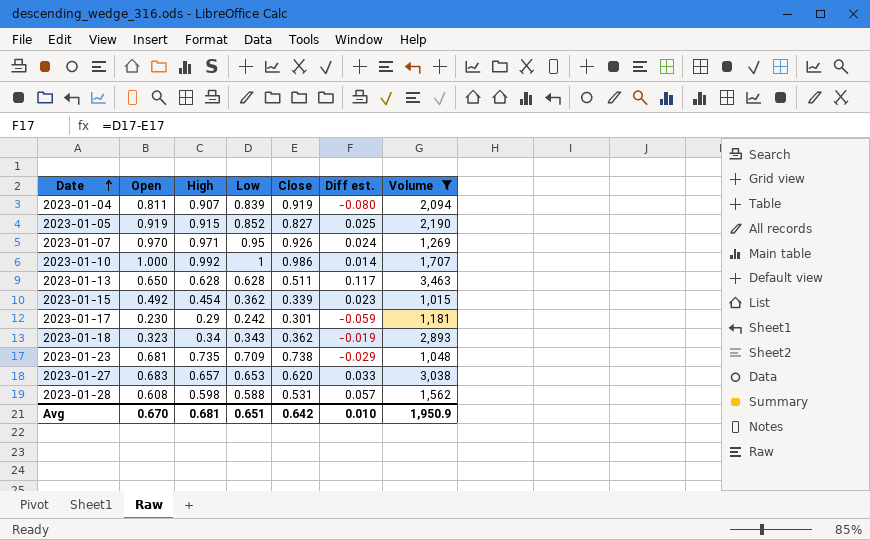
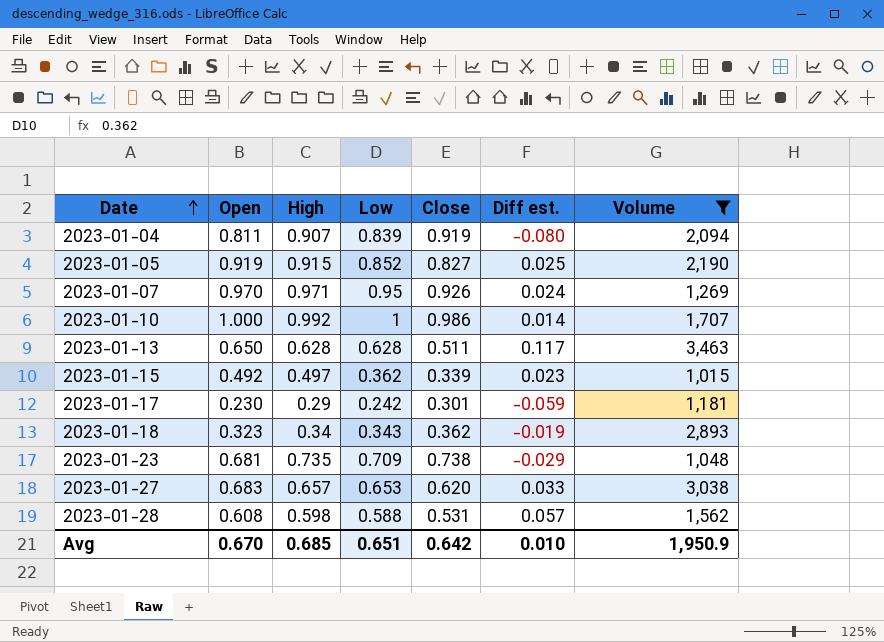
2023-01-15 | High: 0.454 -> 0.497
Avg | High: 0.681 -> 0.685

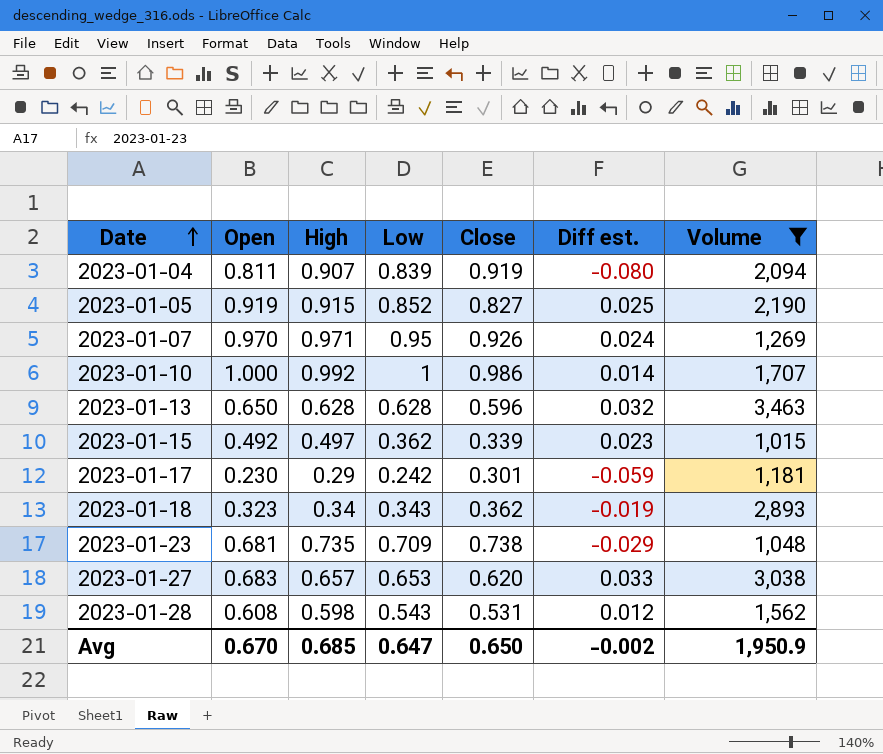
2023-01-13 | Close: 0.511 -> 0.596
2023-01-13 | Diff est.: 0.117 -> 0.032
2023-01-28 | Low: 0.588 -> 0.543
2023-01-28 | Diff est.: 0.057 -> 0.012
Avg | Low: 0.651 -> 0.647
Avg | Close: 0.642 -> 0.650
Avg | Diff est.: 0.010 -> -0.002

